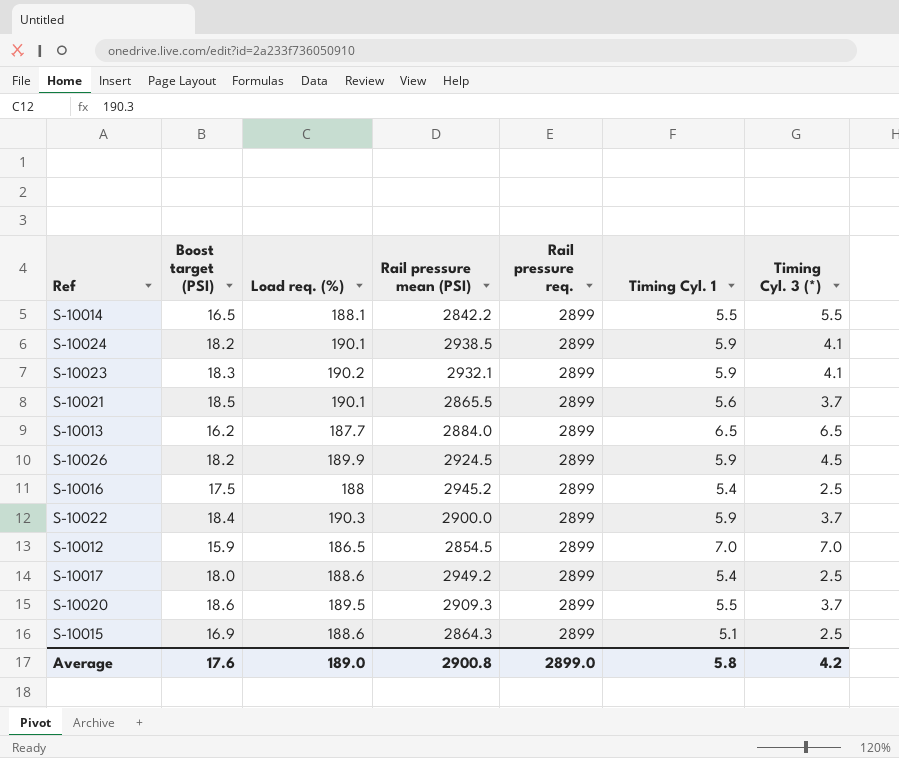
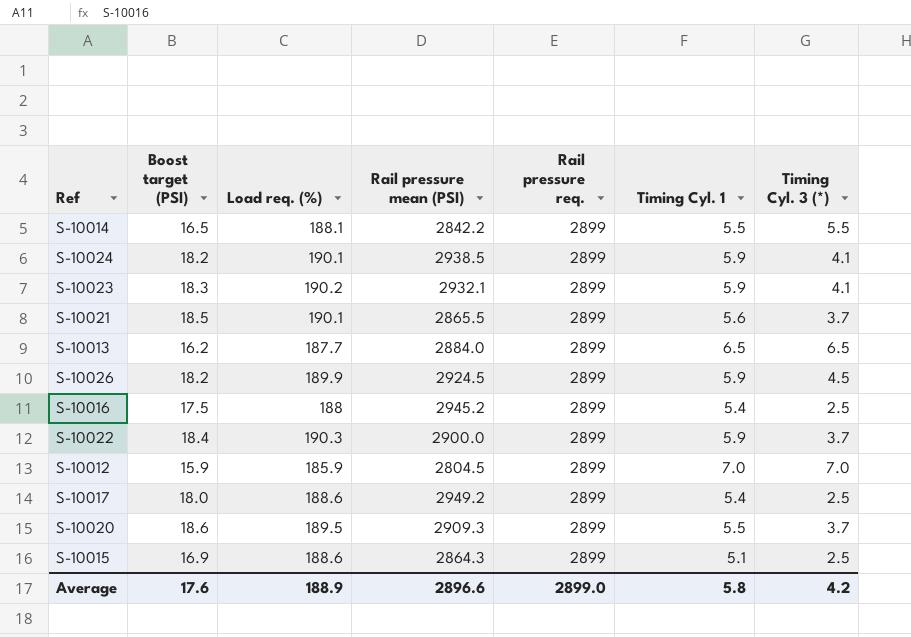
S-10012 | Load req. (%): 186.5 -> 185.9
S-10012 | Rail pressure mean (PSI): 2854.5 -> 2804.5
Average | Load req. (%): 189.0 -> 188.9
Average | Rail pressure mean (PSI): 2900.8 -> 2896.6

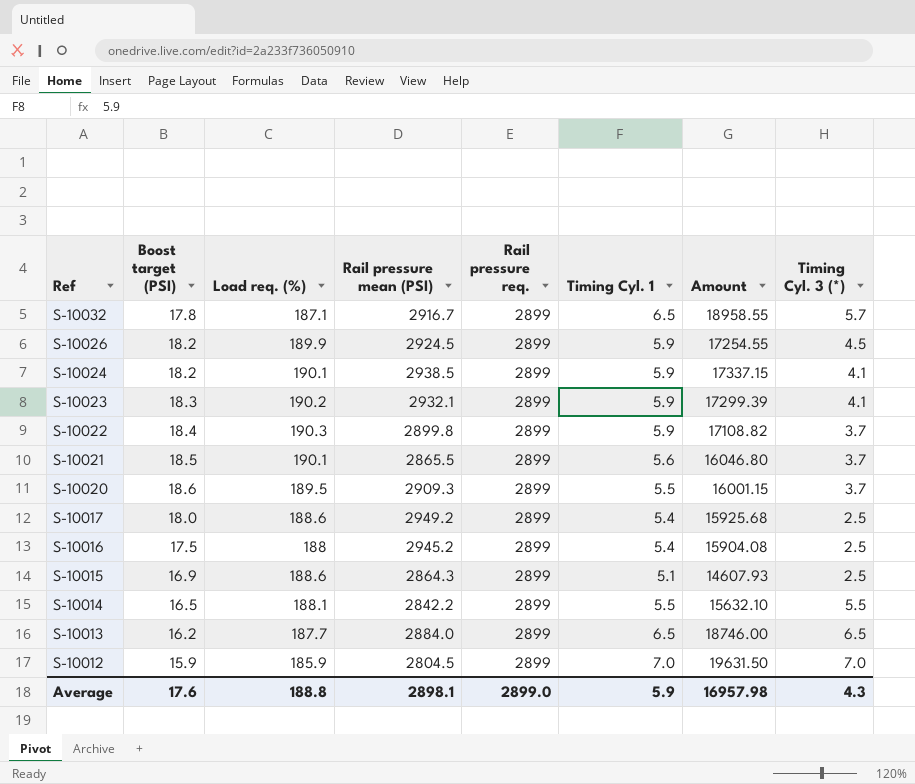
row order: none -> Ref descending
column Amount | formula: none -> [Rail pressure mean (PSI)] * [Timing Cyl. 1]
row S-10032: none -> 17.8 | 187.1 | 2916.7 | 2899 | 6.5 | 18958.55 | 5.7
S-10022 | Rail pressure mean (PSI): 2900.0 -> 2899.8
Average | Load req. (%): 188.9 -> 188.8
Average | Rail pressure mean (PSI): 2896.6 -> 2898.1
Average | Timing Cyl. 1: 5.8 -> 5.9
Average | Timing Cyl. 3 (*): 4.2 -> 4.3

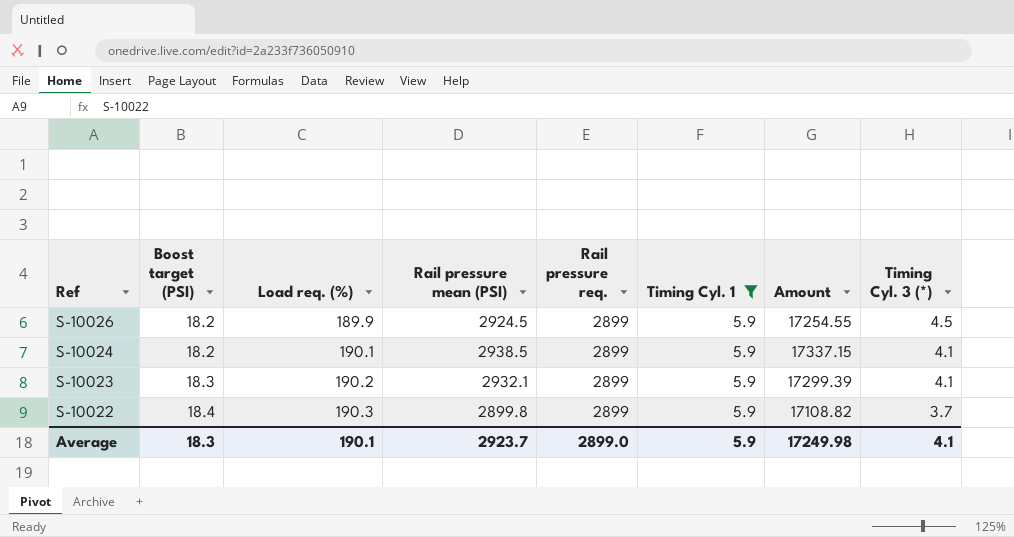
filter: none -> Timing Cyl. 1 = 5.9
Average | Boost target (PSI): 17.6 -> 18.3
Average | Load req. (%): 188.8 -> 190.1
Average | Rail pressure mean (PSI): 2898.1 -> 2923.7
Average | Amount: 16957.98 -> 17249.98
Average | Timing Cyl. 3 (*): 4.3 -> 4.1

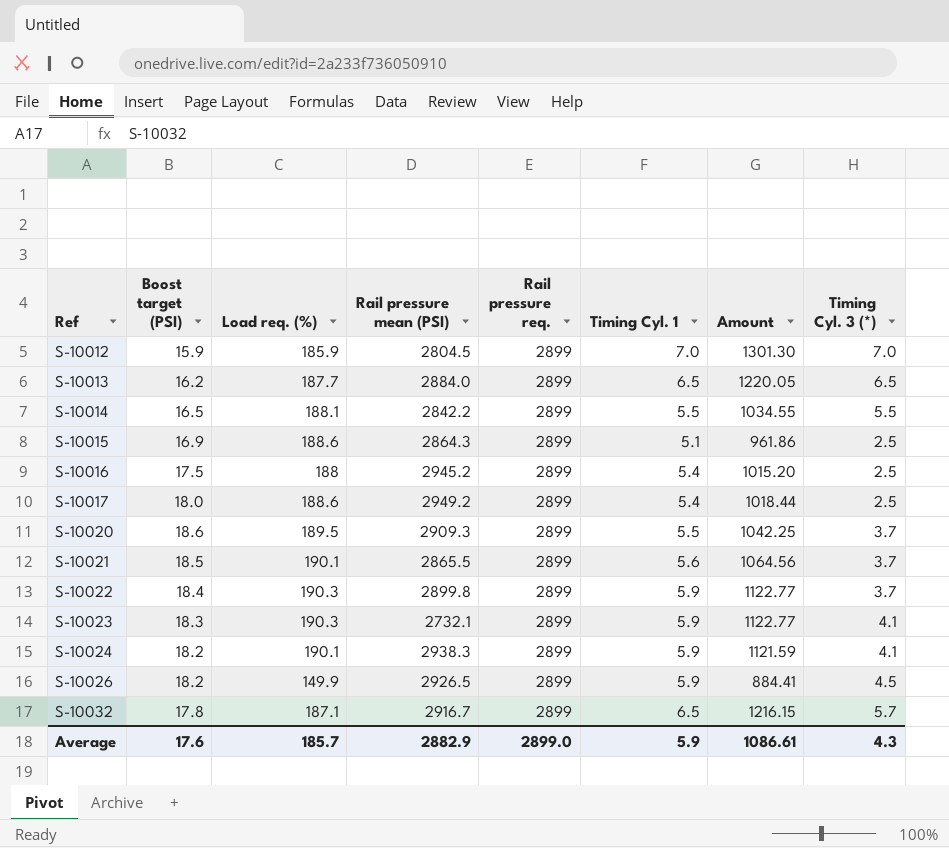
filter: Timing Cyl. 1 = 5.9 -> none
row order: Ref descending -> Ref ascending
column Amount | formula: [Rail pressure mean (PSI)] * [Timing Cyl. 1] -> [Load req. (%)] * [Timing Cyl. 1]
S-10023 | Load req. (%): 190.2 -> 190.3
S-10023 | Rail pressure mean (PSI): 2932.1 -> 2732.1
S-10024 | Rail pressure mean (PSI): 2938.5 -> 2938.3
S-10026 | Load req. (%): 189.9 -> 149.9
S-10026 | Rail pressure mean (PSI): 2924.5 -> 2926.5
Average | Boost target (PSI): 18.3 -> 17.6
Average | Load req. (%): 190.1 -> 185.7
Average | Rail pressure mean (PSI): 2923.7 -> 2882.9
Average | Amount: 17249.98 -> 1086.61
Average | Timing Cyl. 3 (*): 4.1 -> 4.3

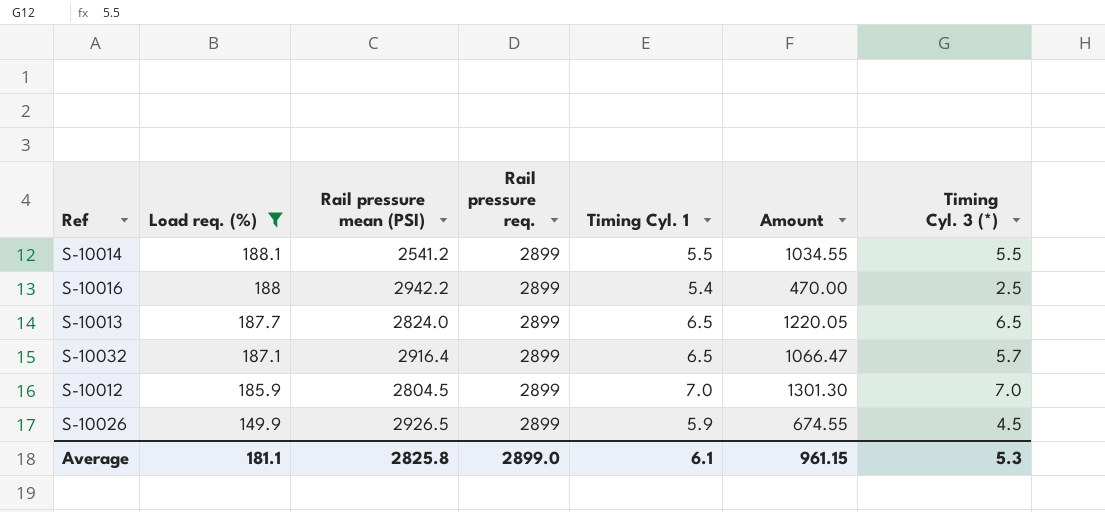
filter: none -> Load req. (%) <= 188.1
row order: Ref ascending -> Load req. (%) descending
column Boost target (PSI) | position: 2 -> none
column Amount | formula: [Load req. (%)] * [Timing Cyl. 1] -> [Load req. (%)] * [Timing Cyl. 3 (*)]
S-10014 | Rail pressure mean (PSI): 2842.2 -> 2541.2
S-10016 | Rail pressure mean (PSI): 2945.2 -> 2942.2
S-10013 | Rail pressure mean (PSI): 2884.0 -> 2824.0
S-10032 | Rail pressure mean (PSI): 2916.7 -> 2916.4
Average | Load req. (%): 185.7 -> 181.1
Average | Rail pressure mean (PSI): 2882.9 -> 2825.8
Average | Timing Cyl. 1: 5.9 -> 6.1
Average | Amount: 1086.61 -> 961.15
Average | Timing Cyl. 3 (*): 4.3 -> 5.3

